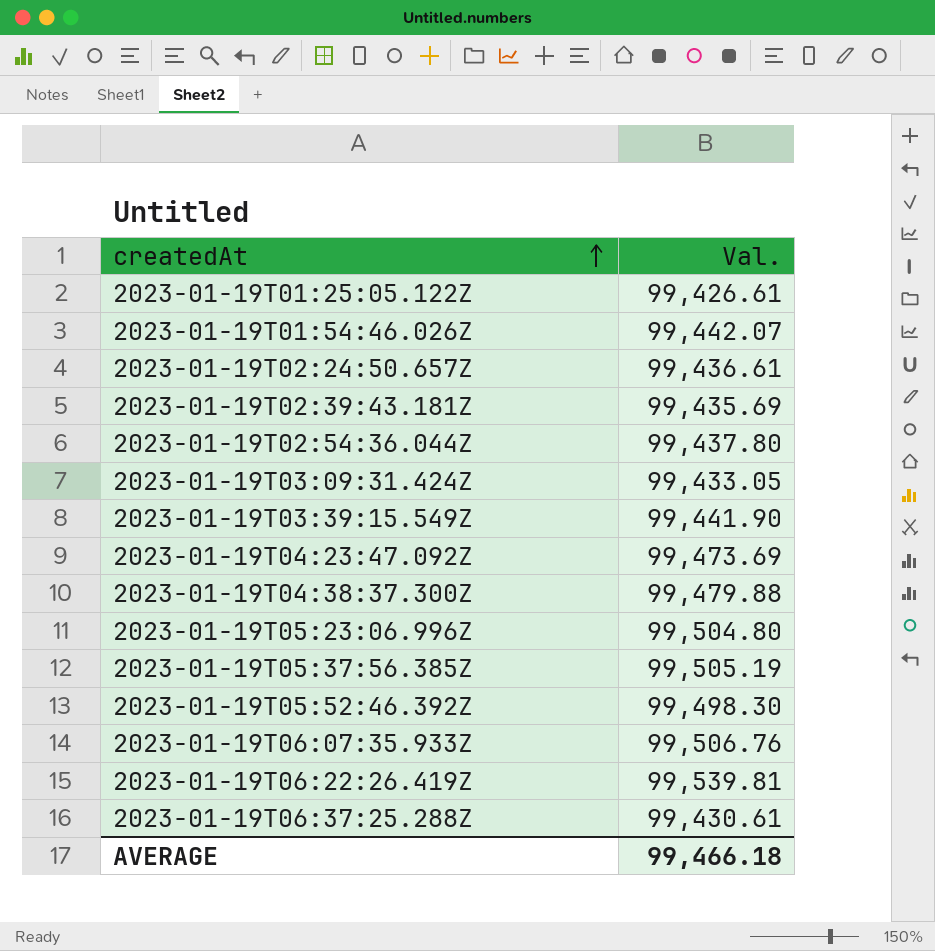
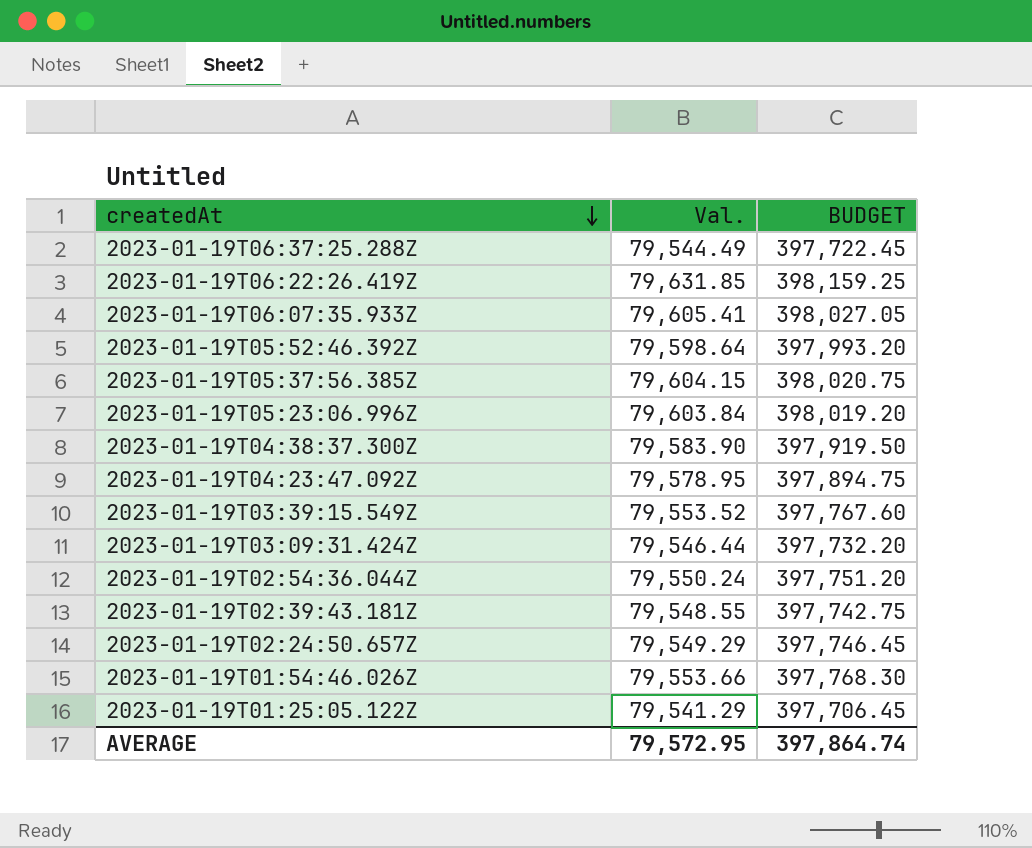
row order: createdAt ascending -> createdAt descending
column BUDGET | formula: none -> [Val.] * 5
2023-01-19T06:37:25.288Z | Val.: 99,430.61 -> 79,544.49
2023-01-19T06:22:26.419Z | Val.: 99,539.81 -> 79,631.85
2023-01-19T06:07:35.933Z | Val.: 99,506.76 -> 79,605.41
2023-01-19T05:52:46.392Z | Val.: 99,498.30 -> 79,598.64
2023-01-19T05:37:56.385Z | Val.: 99,505.19 -> 79,604.15
2023-01-19T05:23:06.996Z | Val.: 99,504.80 -> 79,603.84
2023-01-19T04:38:37.300Z | Val.: 99,479.88 -> 79,583.90
2023-01-19T04:23:47.092Z | Val.: 99,473.69 -> 79,578.95
2023-01-19T03:39:15.549Z | Val.: 99,441.90 -> 79,553.52
2023-01-19T03:09:31.424Z | Val.: 99,433.05 -> 79,546.44
2023-01-19T02:54:36.044Z | Val.: 99,437.80 -> 79,550.24
2023-01-19T02:39:43.181Z | Val.: 99,435.69 -> 79,548.55
2023-01-19T02:24:50.657Z | Val.: 99,436.61 -> 79,549.29
2023-01-19T01:54:46.026Z | Val.: 99,442.07 -> 79,553.66
2023-01-19T01:25:05.122Z | Val.: 99,426.61 -> 79,541.29
AVERAGE | Val.: 99,466.18 -> 79,572.95

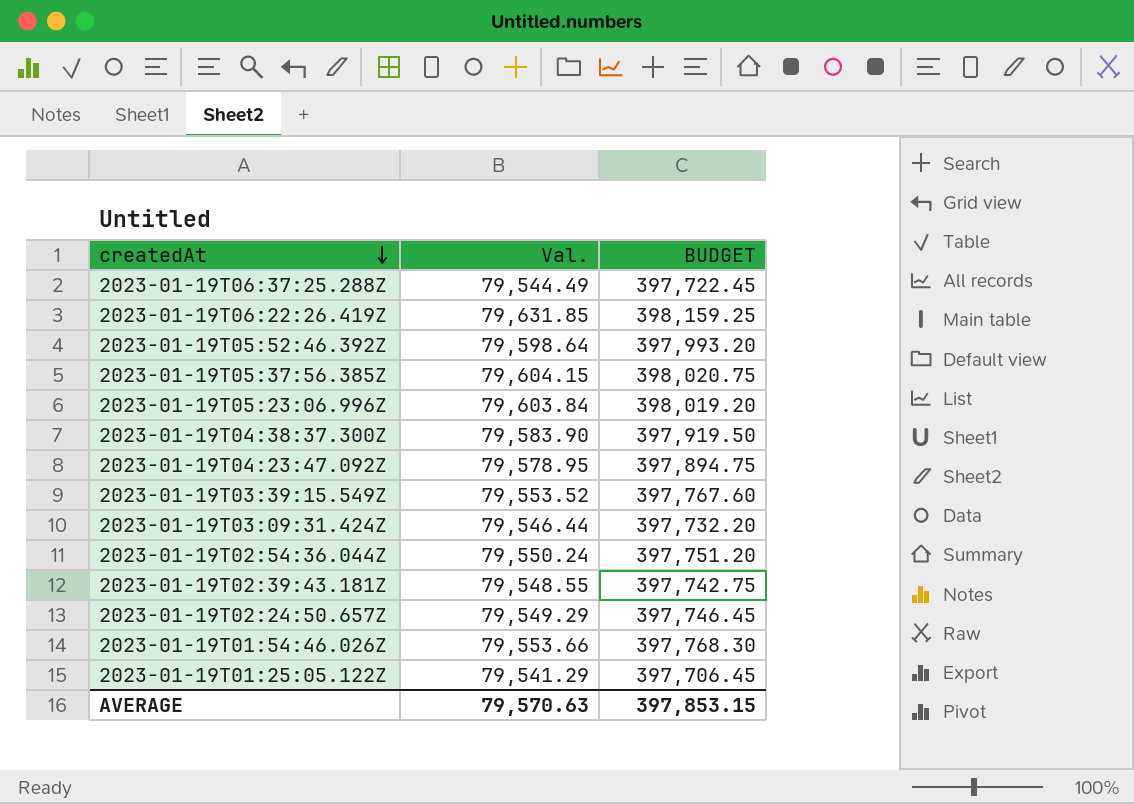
row 2023-01-19T06:07:35.933Z: 79,605.41 | 398,027.05 -> none
AVERAGE | Val.: 79,572.95 -> 79,570.63
AVERAGE | BUDGET: 397,864.74 -> 397,853.15

